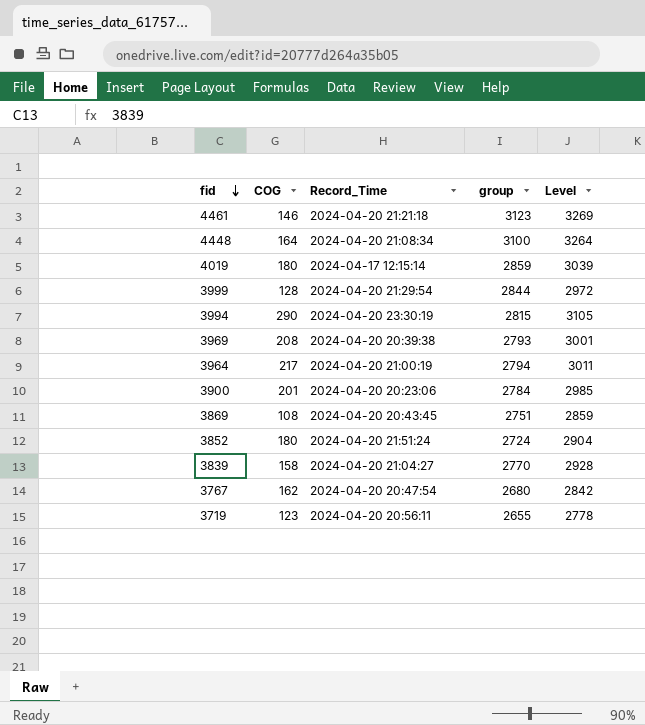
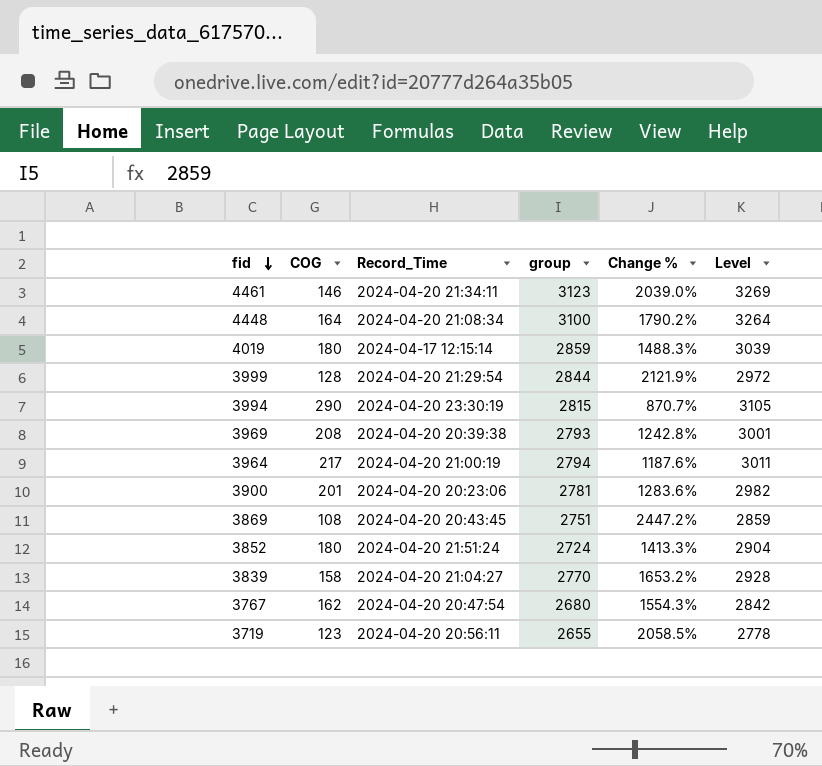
column Change % | formula: none -> ([group] - [COG]) / [COG]
4461 | Record_Time: 2024-04-20 21:21:18 -> 2024-04-20 21:34:11
3900 | group: 2784 -> 2781
3900 | Level: 2985 -> 2982

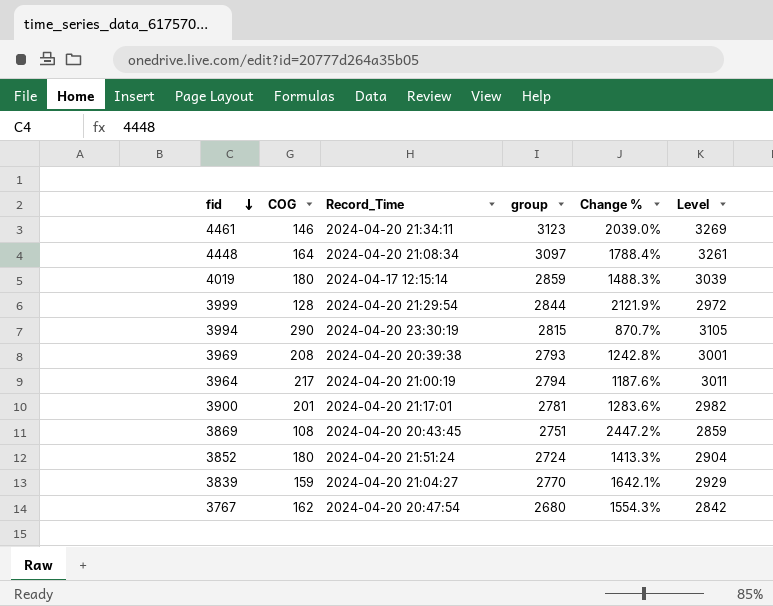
row 3719: 123 | 2024-04-20 20:56:11 | 2655 | 2058.5% | 2778 -> none
4448 | group: 3100 -> 3097
4448 | Change %: 1790.2% -> 1788.4%
4448 | Level: 3264 -> 3261
3900 | Record_Time: 2024-04-20 20:23:06 -> 2024-04-20 21:17:01
3839 | COG: 158 -> 159
3839 | Change %: 1653.2% -> 1642.1%
3839 | Level: 2928 -> 2929

